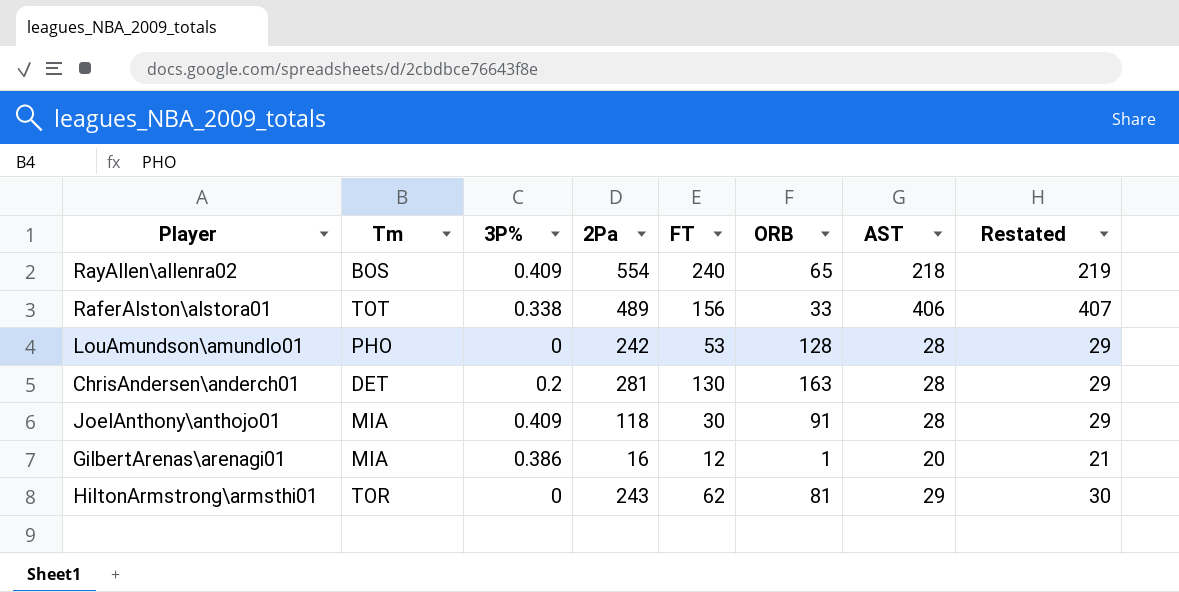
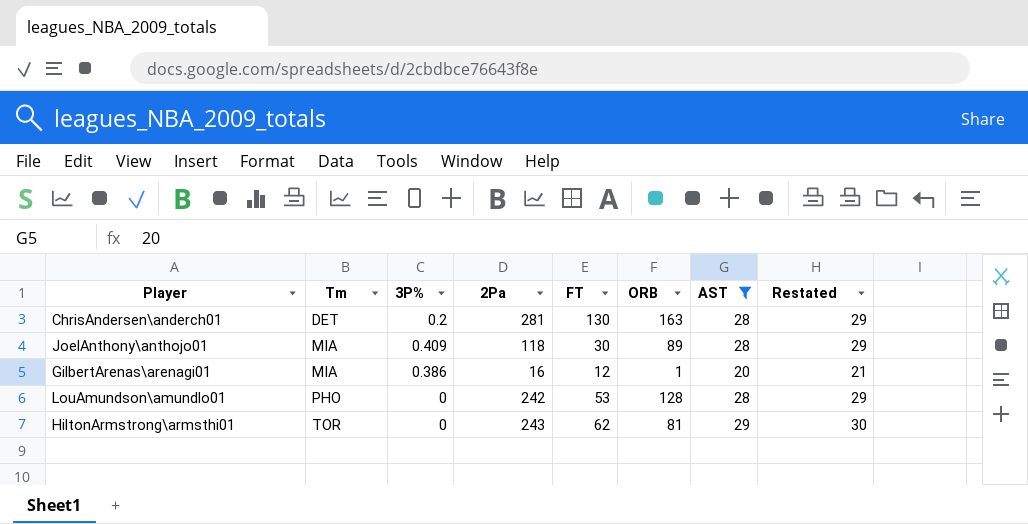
filter: none -> AST <= 29
row order: none -> Tm ascending
JoelAnthony\anthojo01 | ORB: 91 -> 89

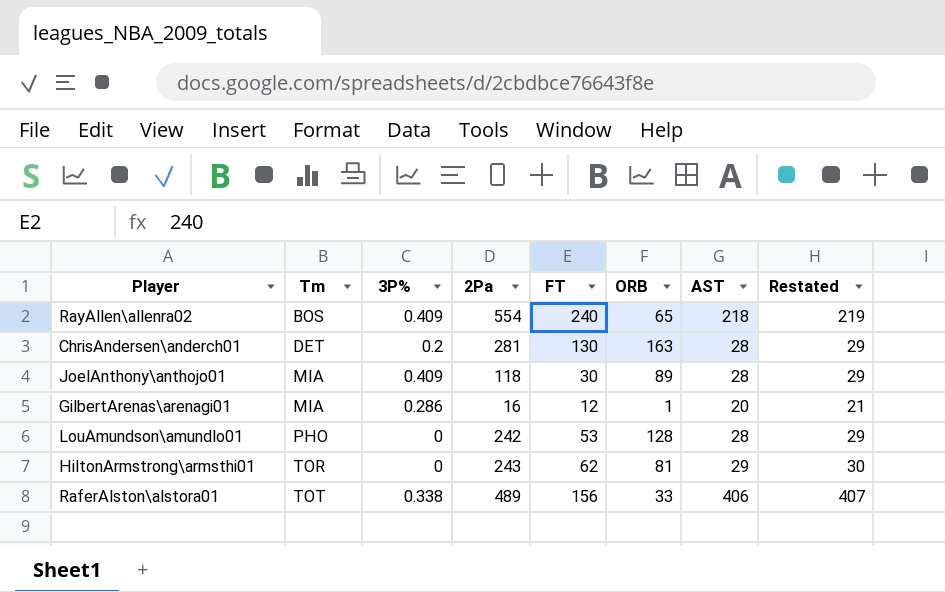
filter: AST <= 29 -> none
GilbertArenas\arenagi01 | 3P%: 0.386 -> 0.286

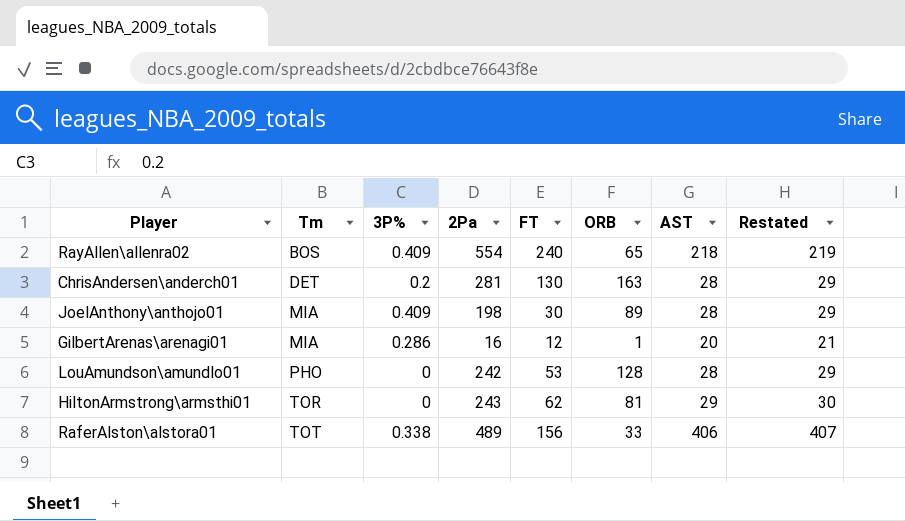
JoelAnthony\anthojo01 | 2Pa: 118 -> 198

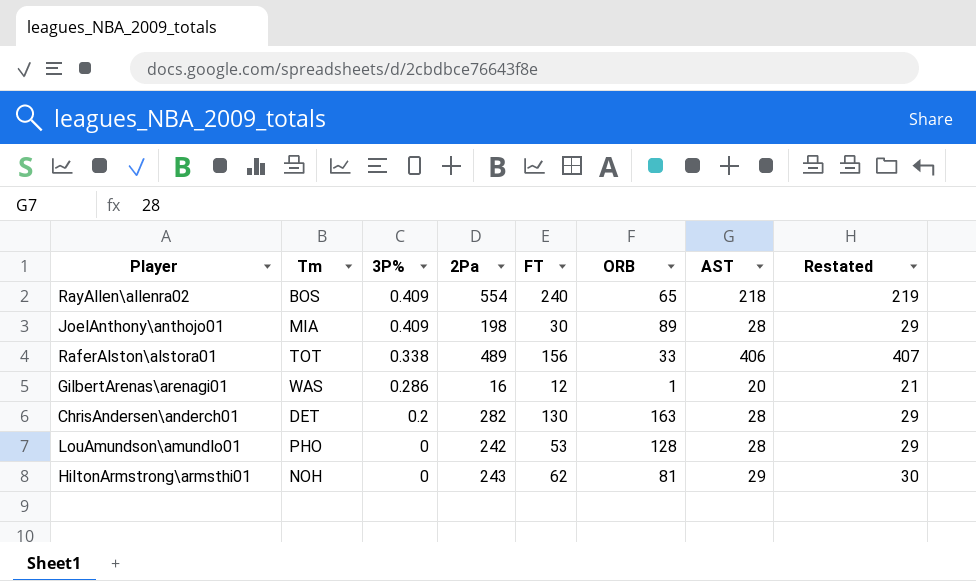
row order: Tm ascending -> 3P% descending
GilbertArenas\arenagi01 | Tm: MIA -> WAS
ChrisAndersen\anderch01 | 2Pa: 281 -> 282
HiltonArmstrong\armsthi01 | Tm: TOR -> NOH

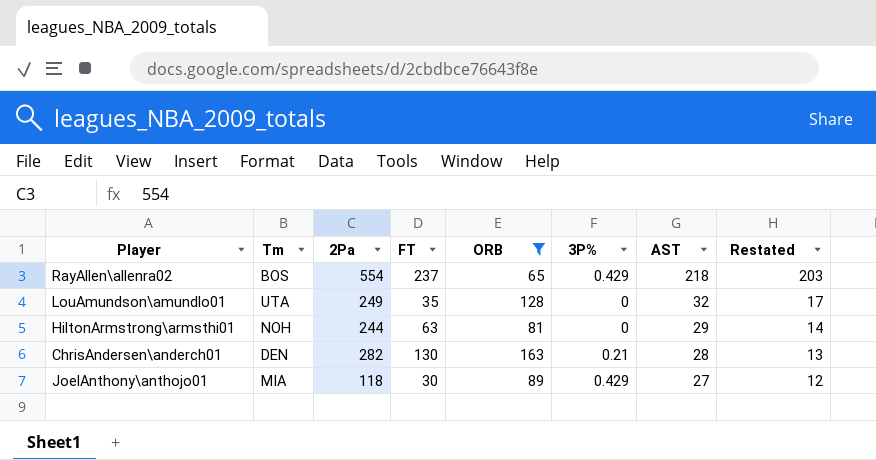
filter: none -> ORB >= 65
row order: 3P% descending -> AST descending
column 3P% | position: 3 -> 6
column Restated | formula: [AST] + 1 -> [AST] - 15
RayAllen\allenra02 | FT: 240 -> 237
RayAllen\allenra02 | 3P%: 0.409 -> 0.429
LouAmundson\amundlo01 | Tm: PHO -> UTA
LouAmundson\amundlo01 | 2Pa: 242 -> 249
LouAmundson\amundlo01 | FT: 53 -> 35
LouAmundson\amundlo01 | AST: 28 -> 32
HiltonArmstrong\armsthi01 | 2Pa: 243 -> 244
HiltonArmstrong\armsthi01 | FT: 62 -> 63
ChrisAndersen\anderch01 | Tm: DET -> DEN
ChrisAndersen\anderch01 | 3P%: 0.2 -> 0.21
JoelAnthony\anthojo01 | 2Pa: 198 -> 118
JoelAnthony\anthojo01 | 3P%: 0.409 -> 0.429
JoelAnthony\anthojo01 | AST: 28 -> 27

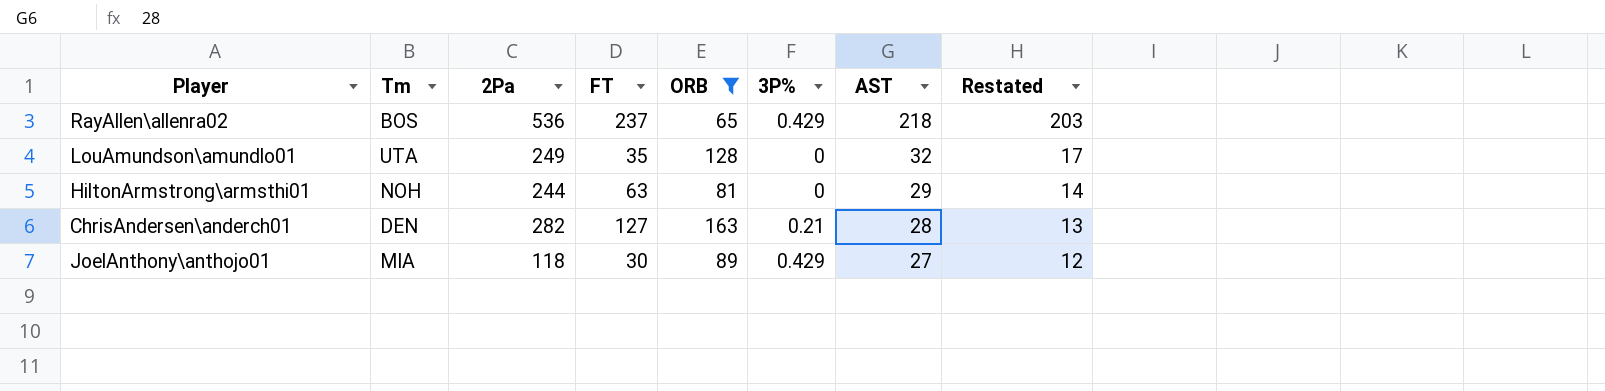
RayAllen\allenra02 | 2Pa: 554 -> 536
ChrisAndersen\anderch01 | FT: 130 -> 127

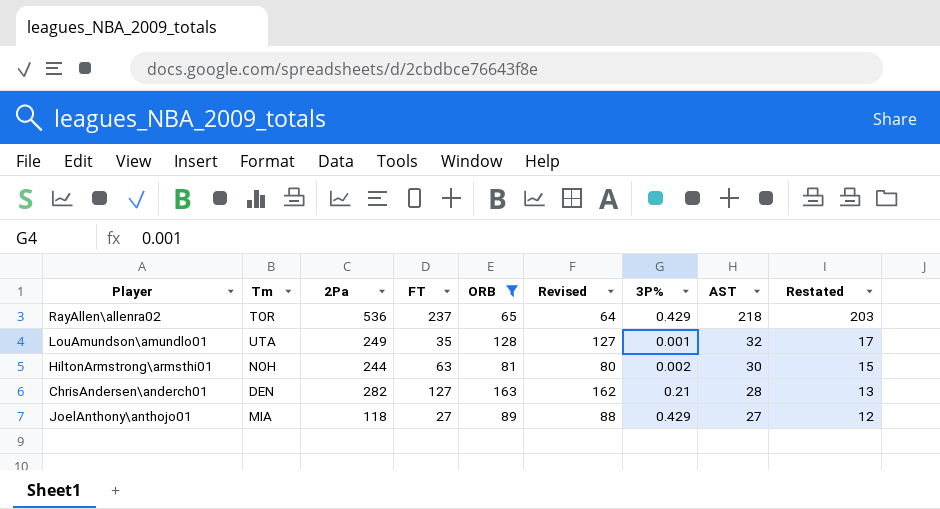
column Revised | formula: none -> [ORB] - 1
RayAllen\allenra02 | Tm: BOS -> TOR
LouAmundson\amundlo01 | 3P%: 0 -> 0.001
HiltonArmstrong\armsthi01 | 3P%: 0 -> 0.002
HiltonArmstrong\armsthi01 | AST: 29 -> 30
HiltonArmstrong\armsthi01 | Restated: 14 -> 15
JoelAnthony\anthojo01 | FT: 30 -> 27

